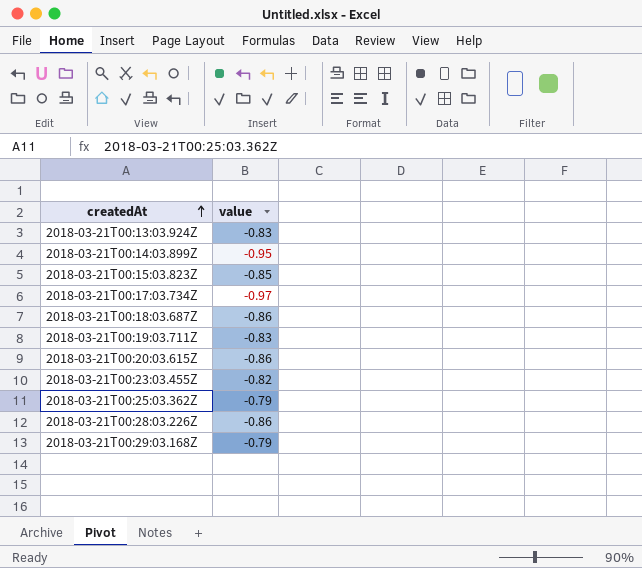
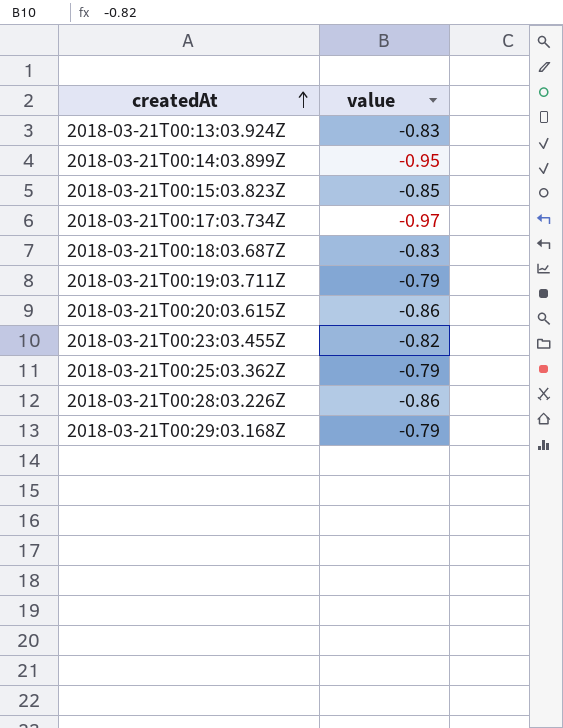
2018-03-21T00:18:03.687Z | value: -0.86 -> -0.83
2018-03-21T00:19:03.711Z | value: -0.83 -> -0.79

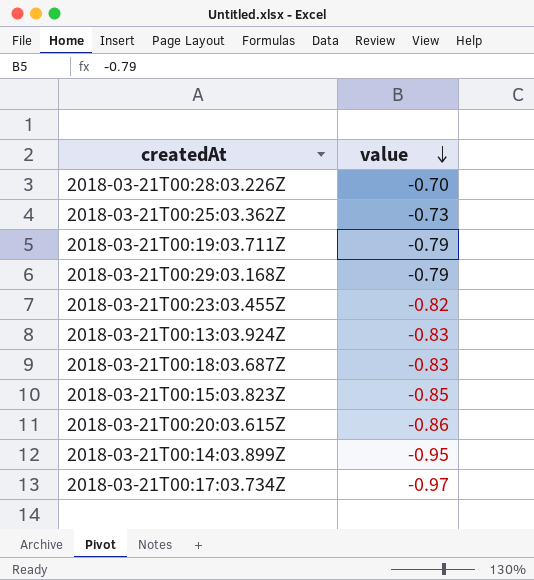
row order: createdAt ascending -> value descending
2018-03-21T00:28:03.226Z | value: -0.86 -> -0.70
2018-03-21T00:25:03.362Z | value: -0.79 -> -0.73

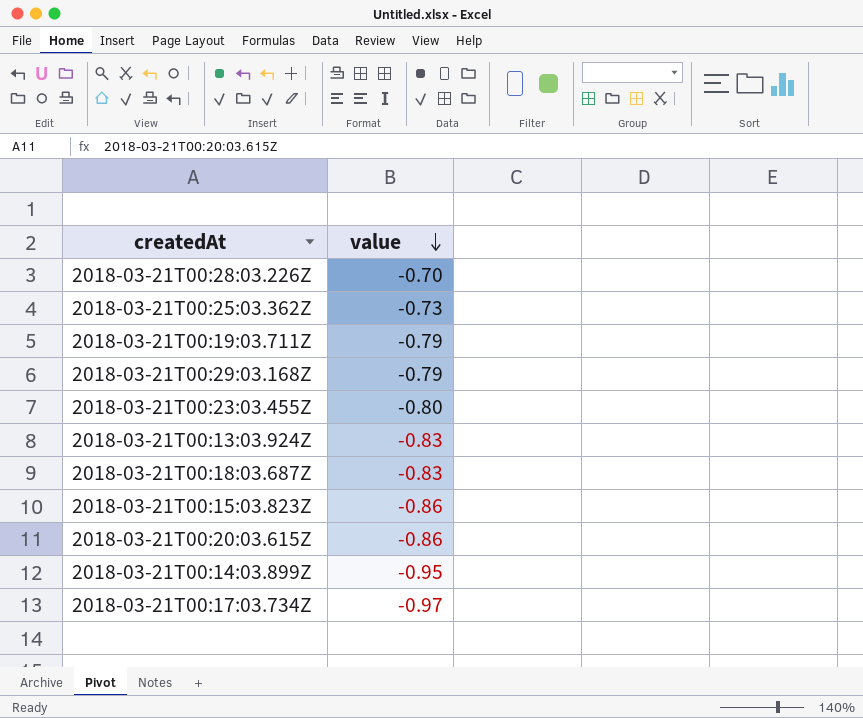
2018-03-21T00:23:03.455Z | value: -0.82 -> -0.80
2018-03-21T00:15:03.823Z | value: -0.85 -> -0.86

